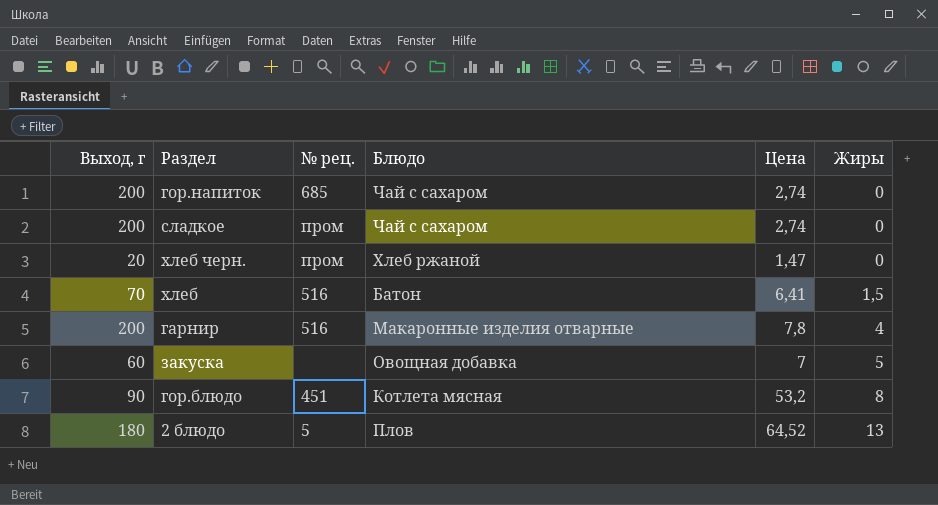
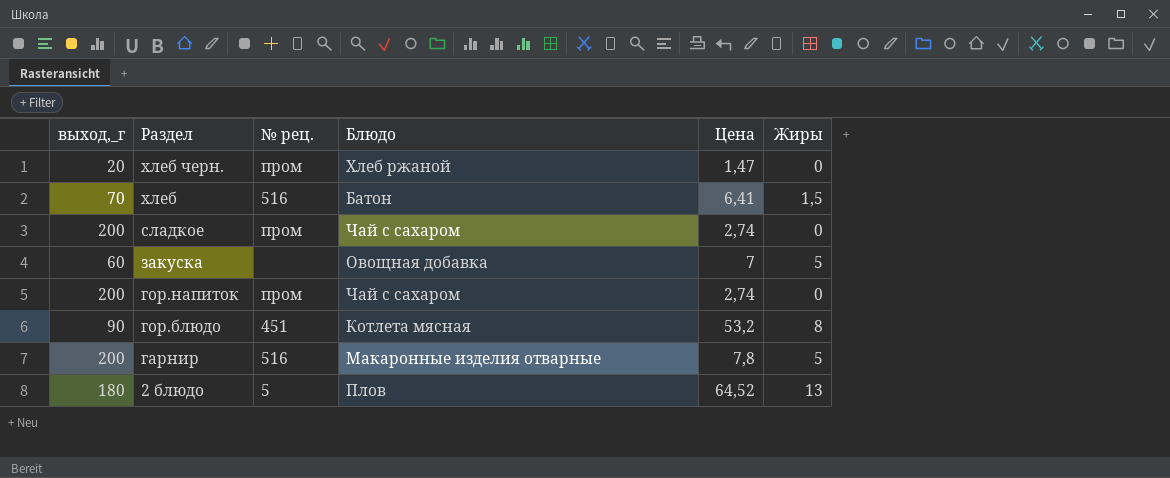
row order: Жиры ascending -> Раздел descending
column name: Выход, г -> выход,_г
гор.напиток | № рец.: 685 -> пром
гарнир | Жиры: 4 -> 5

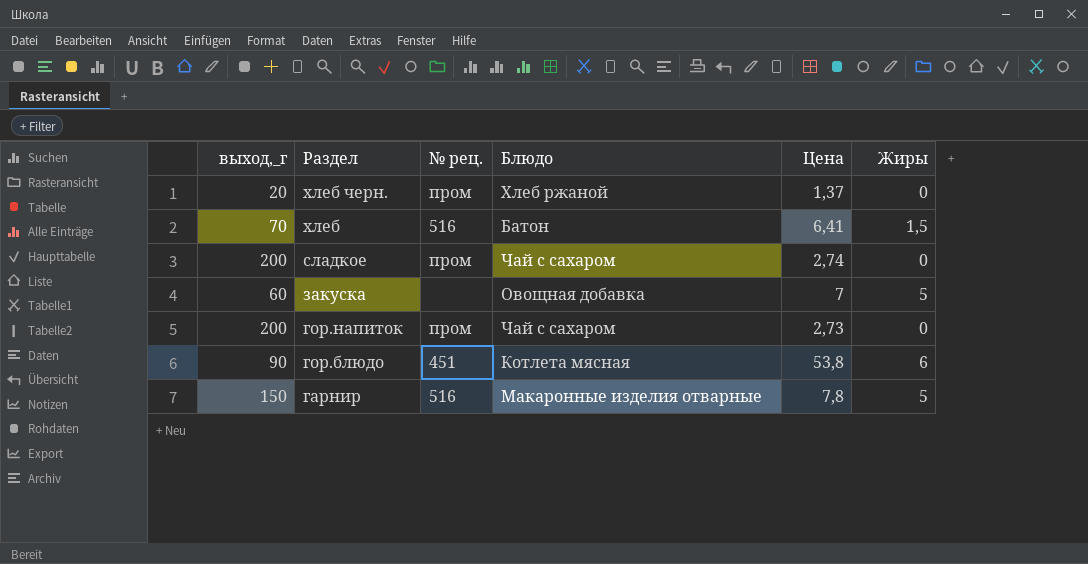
row 2 блюдо: 180 | 5 | Плов | 64,52 | 13 -> none
хлеб черн. | Цена: 1,47 -> 1,37
гор.напиток | Цена: 2,74 -> 2,73
гор.блюдо | Цена: 53,2 -> 53,8
гор.блюдо | Жиры: 8 -> 6
гарнир | выход,_г: 200 -> 150

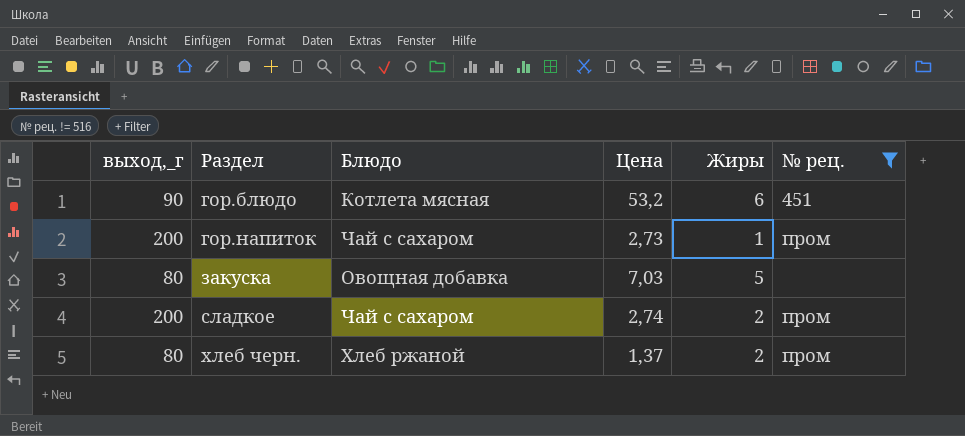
filter: none -> № рец. != 516
row order: Раздел descending -> Раздел ascending
column № рец. | position: 3 -> 6
гор.блюдо | Цена: 53,8 -> 53,2
гор.напиток | Жиры: 0 -> 1
закуска | выход,_г: 60 -> 80
закуска | Цена: 7 -> 7,03
сладкое | Жиры: 0 -> 2
хлеб черн. | выход,_г: 20 -> 80
хлеб черн. | Жиры: 0 -> 2

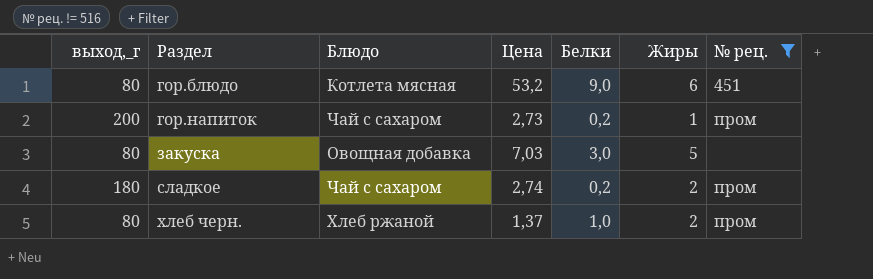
column Белки | position: none -> 5
гор.блюдо | выход,_г: 90 -> 80
сладкое | выход,_г: 200 -> 180

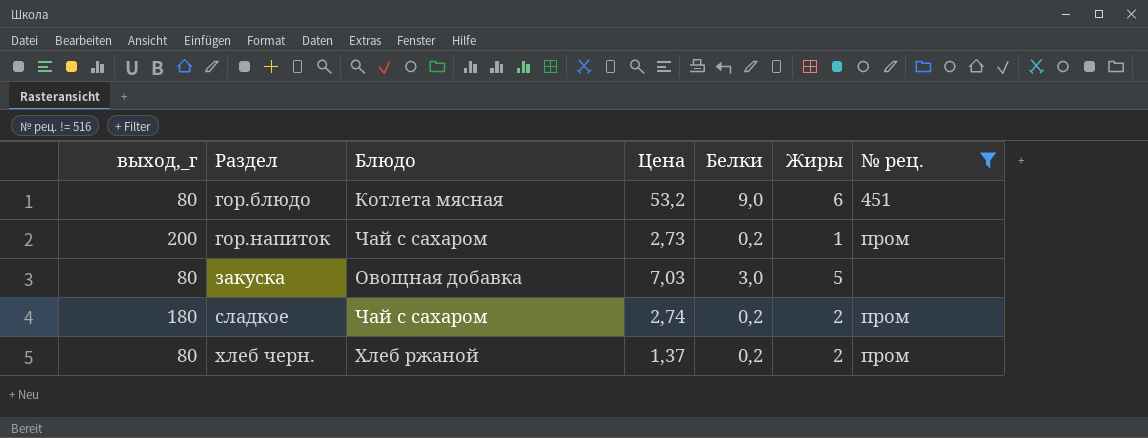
хлеб черн. | Белки: 1,0 -> 0,2

